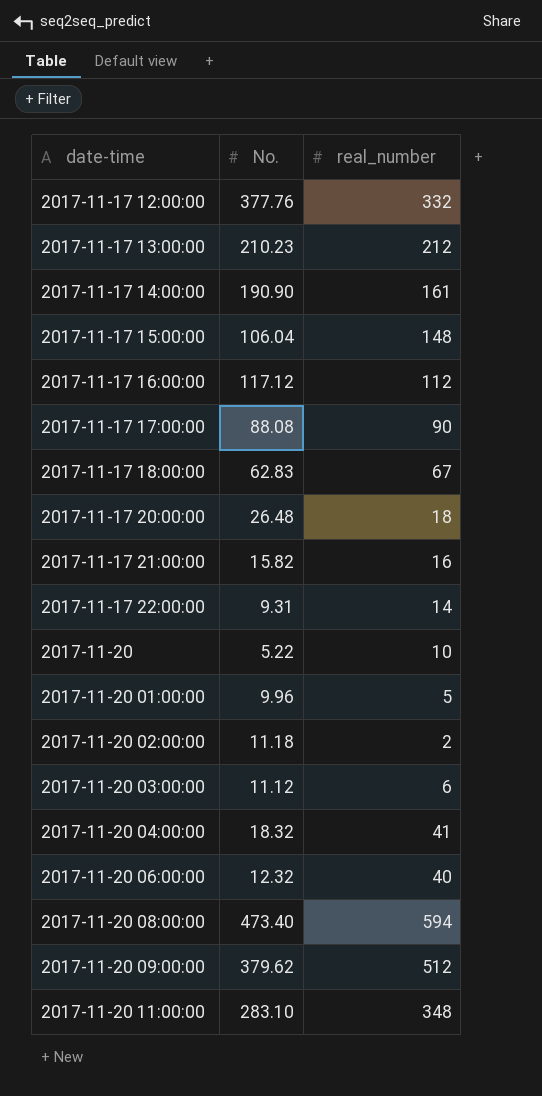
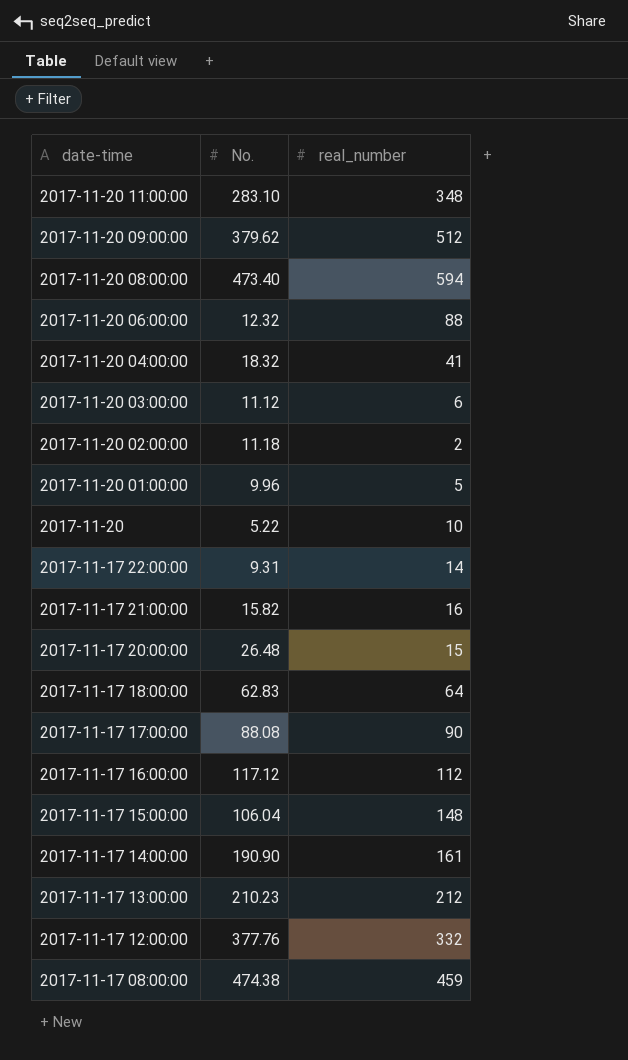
row order: date-time ascending -> date-time descending
2017-11-20 06:00:00 | real_number: 40 -> 88
2017-11-17 20:00:00 | real_number: 18 -> 15
2017-11-17 18:00:00 | real_number: 67 -> 64
row 2017-11-17 08:00:00: none -> 474.38 | 459

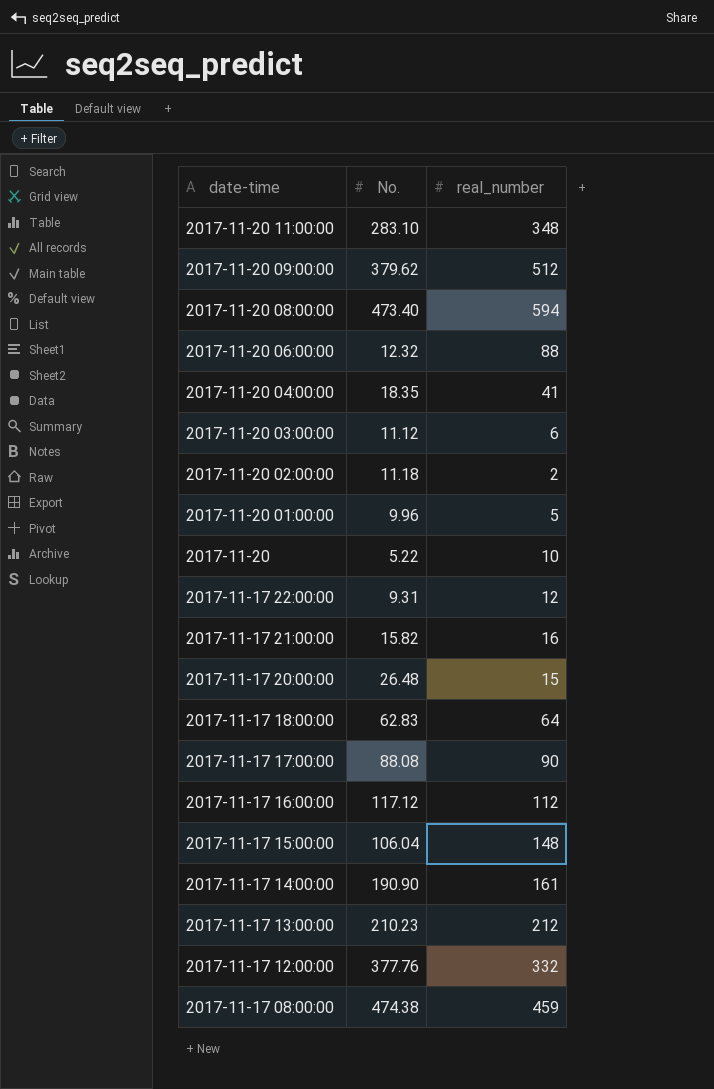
2017-11-20 04:00:00 | No.: 18.32 -> 18.35
2017-11-17 22:00:00 | real_number: 14 -> 12

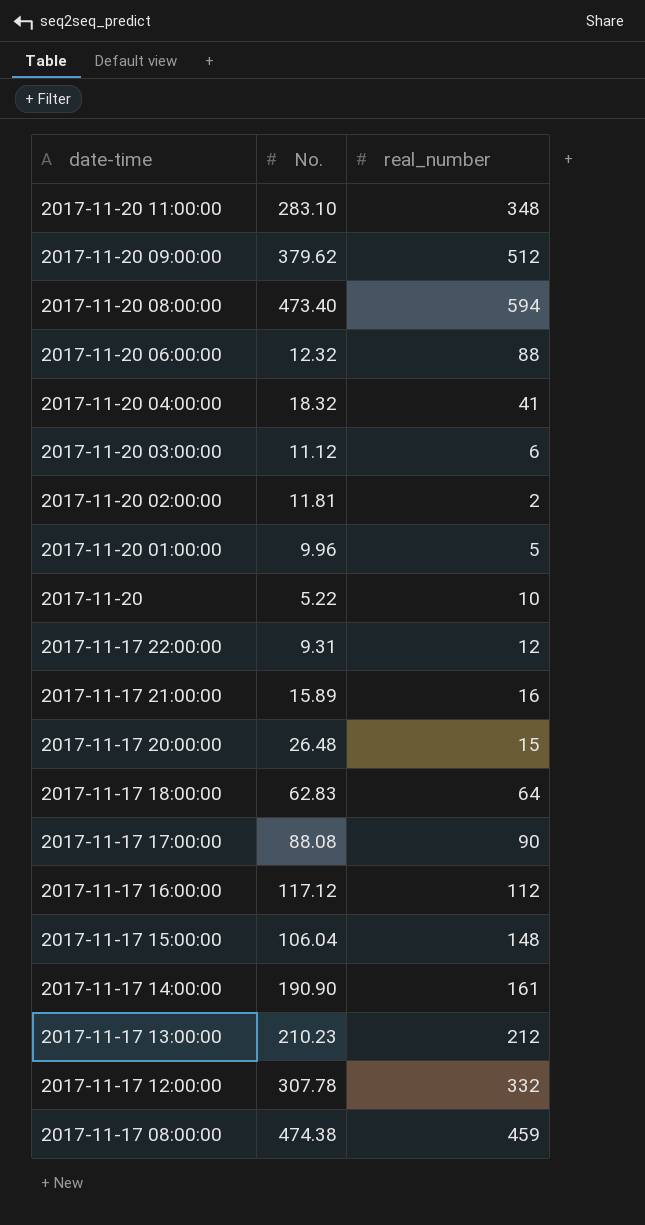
2017-11-20 04:00:00 | No.: 18.35 -> 18.32
2017-11-20 02:00:00 | No.: 11.18 -> 11.81
2017-11-17 21:00:00 | No.: 15.82 -> 15.89
2017-11-17 12:00:00 | No.: 377.76 -> 307.78

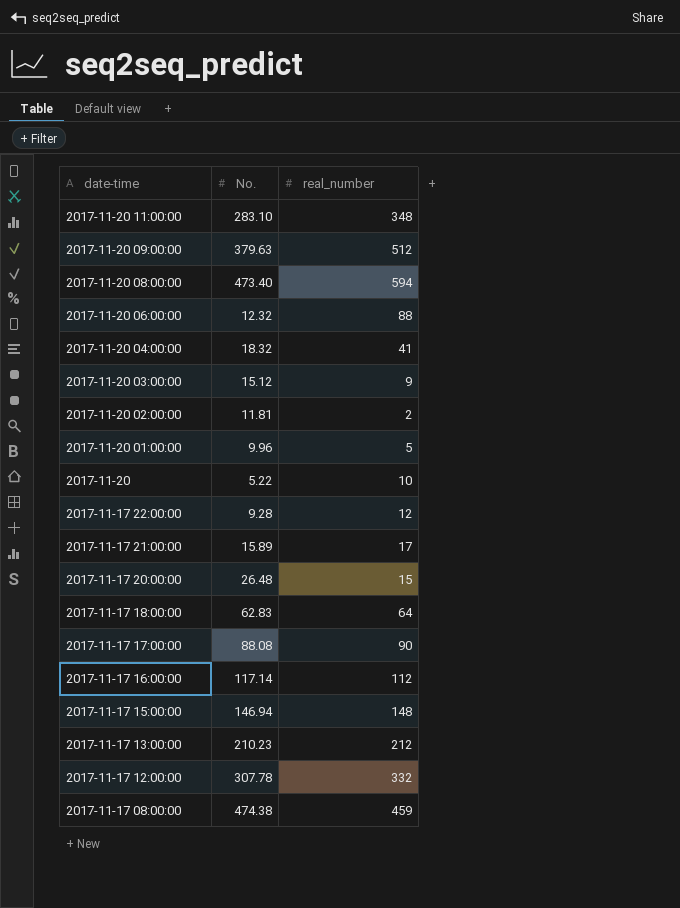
row 2017-11-17 14:00:00: 190.90 | 161 -> none
2017-11-20 09:00:00 | No.: 379.62 -> 379.63
2017-11-20 03:00:00 | No.: 11.12 -> 15.12
2017-11-20 03:00:00 | real_number: 6 -> 9
2017-11-17 22:00:00 | No.: 9.31 -> 9.28
2017-11-17 21:00:00 | real_number: 16 -> 17
2017-11-17 16:00:00 | No.: 117.12 -> 117.14
2017-11-17 15:00:00 | No.: 106.04 -> 146.94

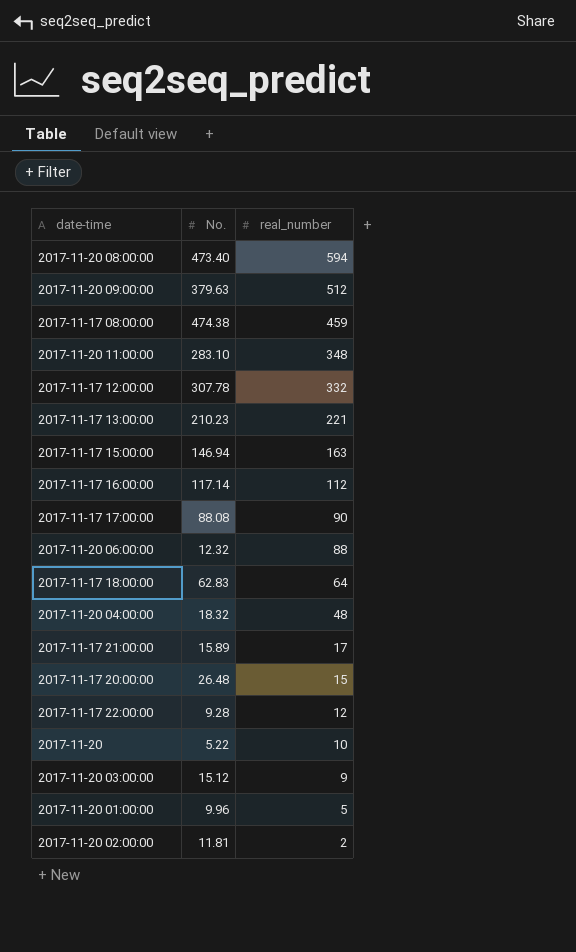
row order: date-time descending -> real_number descending
2017-11-17 13:00:00 | real_number: 212 -> 221
2017-11-17 15:00:00 | real_number: 148 -> 163
2017-11-20 04:00:00 | real_number: 41 -> 48

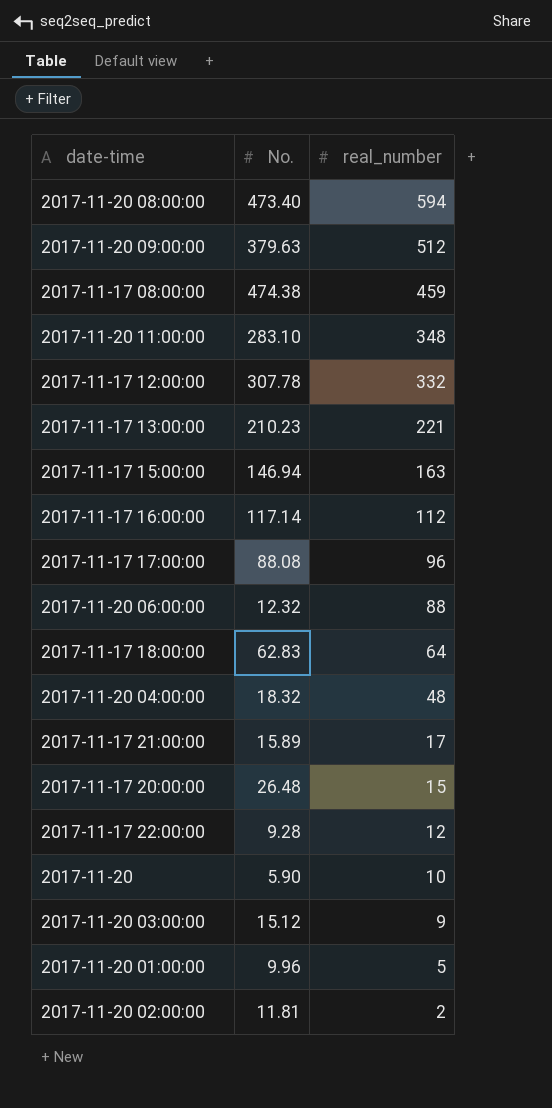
2017-11-17 17:00:00 | real_number: 90 -> 96
2017-11-20 | No.: 5.22 -> 5.90

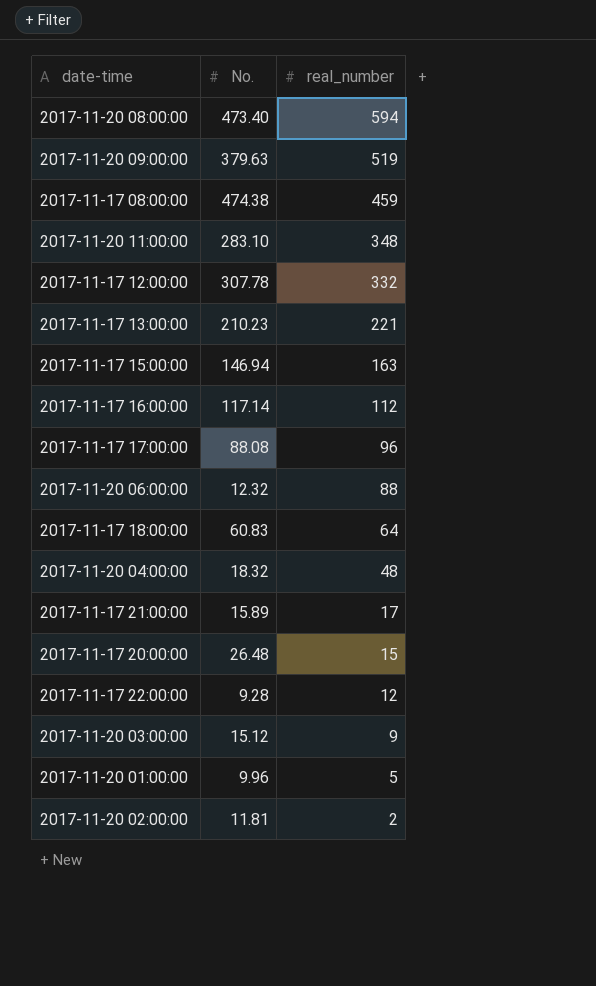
row 2017-11-20: 5.90 | 10 -> none
2017-11-20 09:00:00 | real_number: 512 -> 519
2017-11-17 18:00:00 | No.: 62.83 -> 60.83

